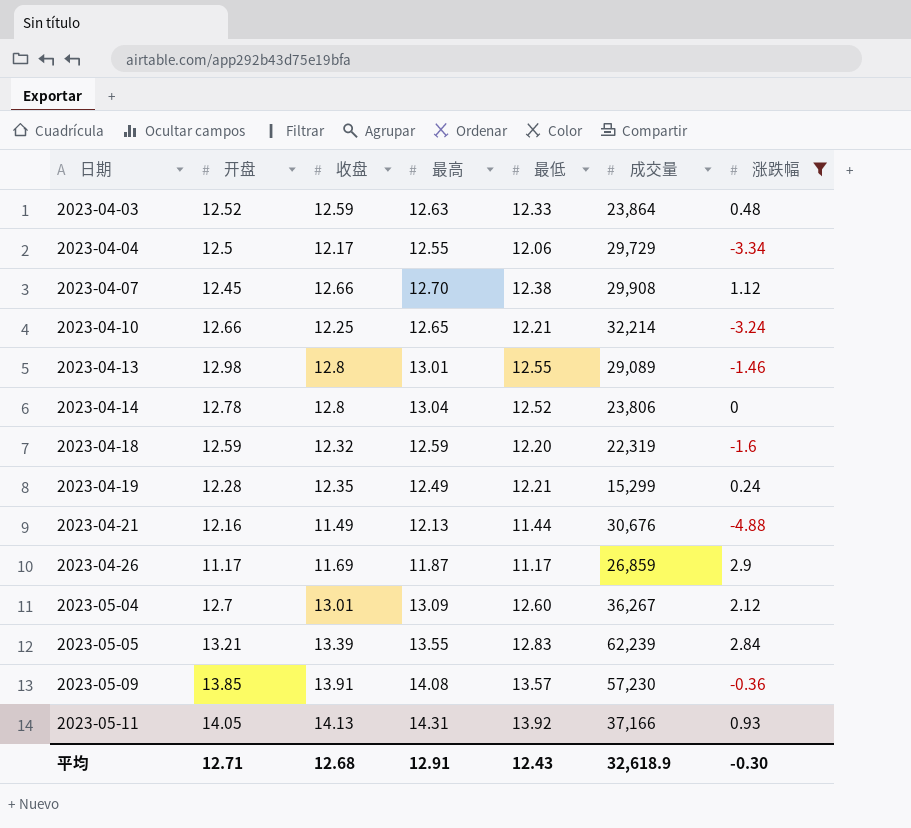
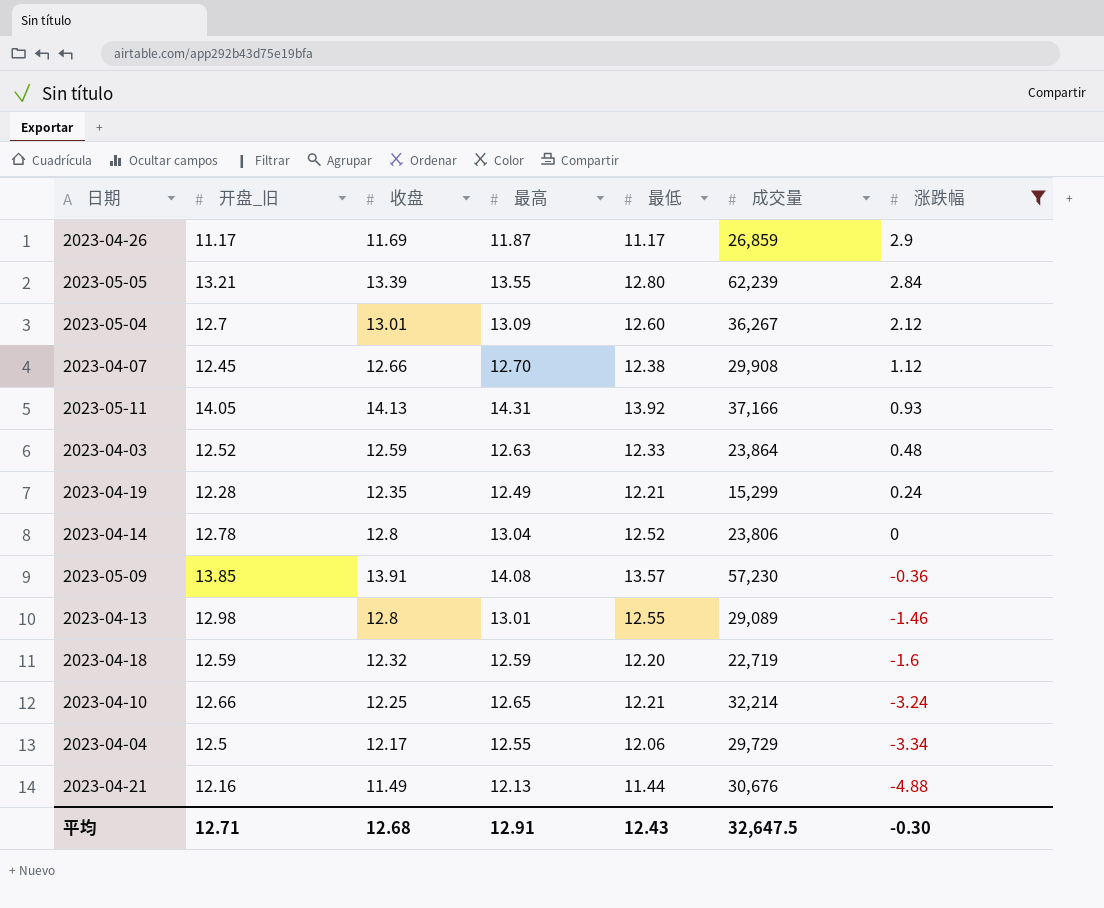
row order: 日期 ascending -> 涨跌幅 descending
column name: 开盘 -> 开盘_旧
2023-05-05 | 最低: 12.83 -> 12.80
2023-04-18 | 成交量: 22,319 -> 22,719
平均 | 成交量: 32,618.9 -> 32,647.5

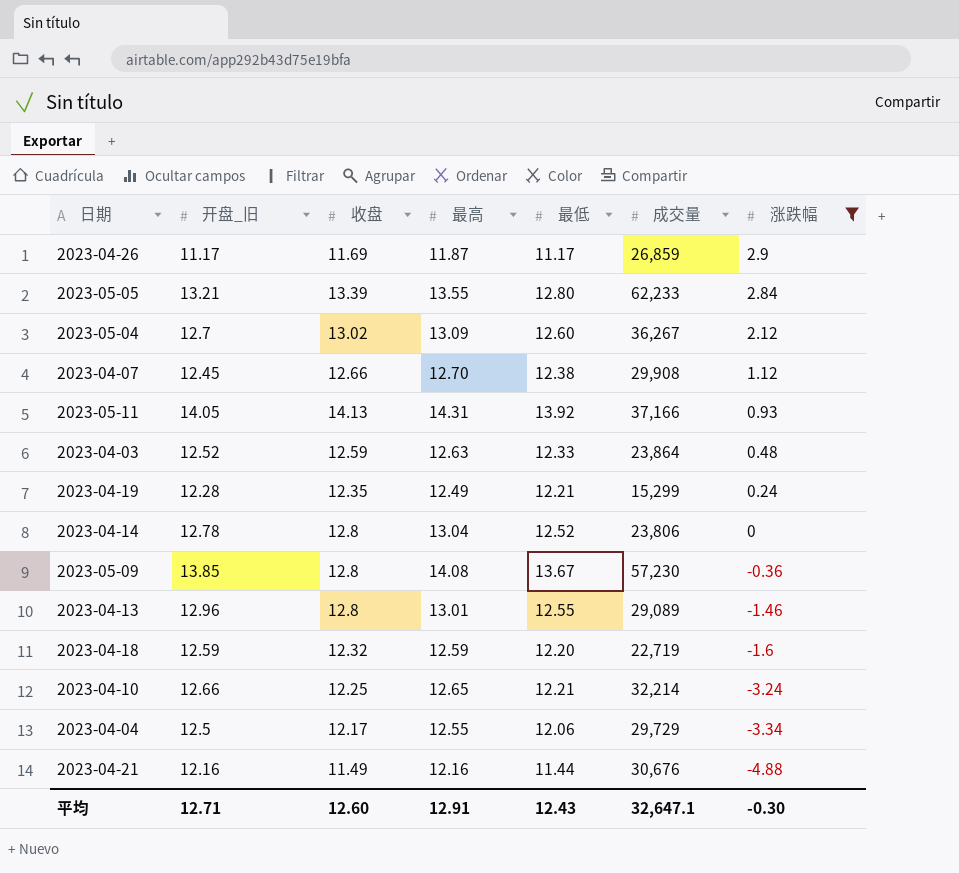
2023-05-05 | 成交量: 62,239 -> 62,233
2023-05-04 | 收盘: 13.01 -> 13.02
2023-05-09 | 收盘: 13.91 -> 12.8
2023-05-09 | 最低: 13.57 -> 13.67
2023-04-13 | 开盘_旧: 12.98 -> 12.96
2023-04-21 | 最高: 12.13 -> 12.16
平均 | 收盘: 12.68 -> 12.60
平均 | 成交量: 32,647.5 -> 32,647.1

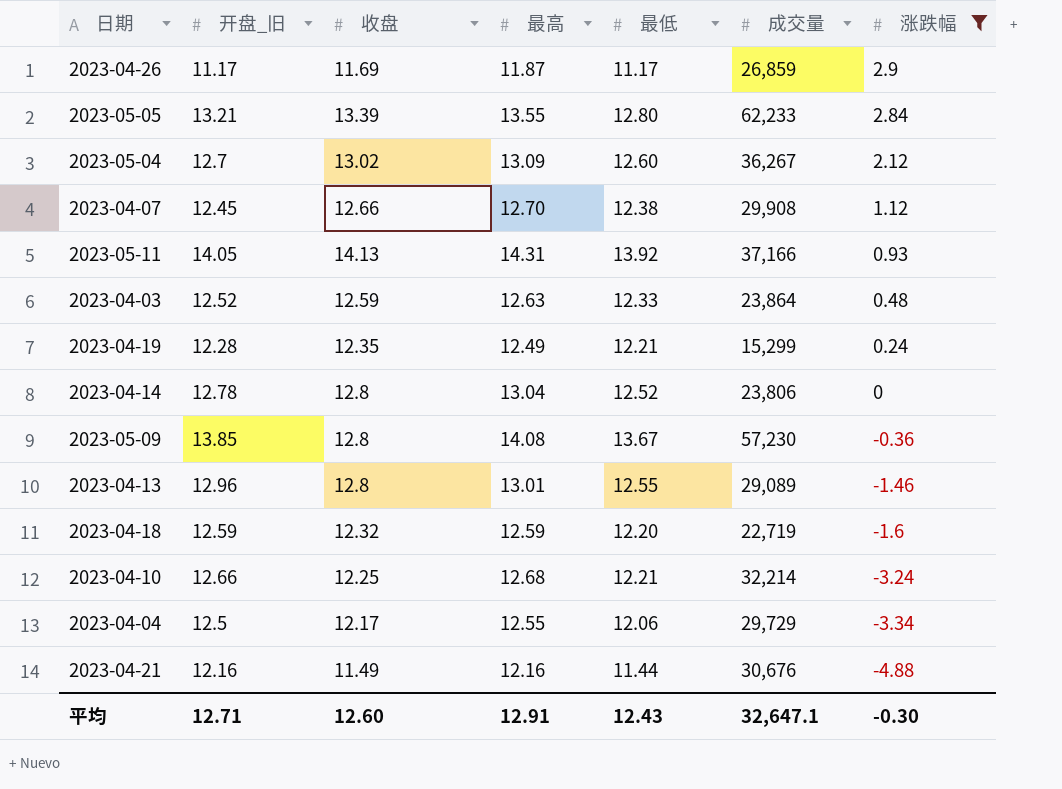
2023-04-10 | 最高: 12.65 -> 12.68

